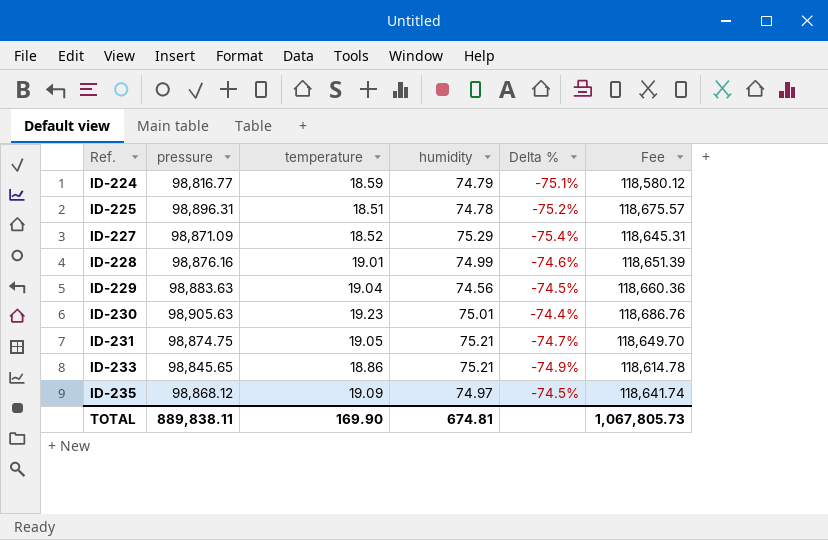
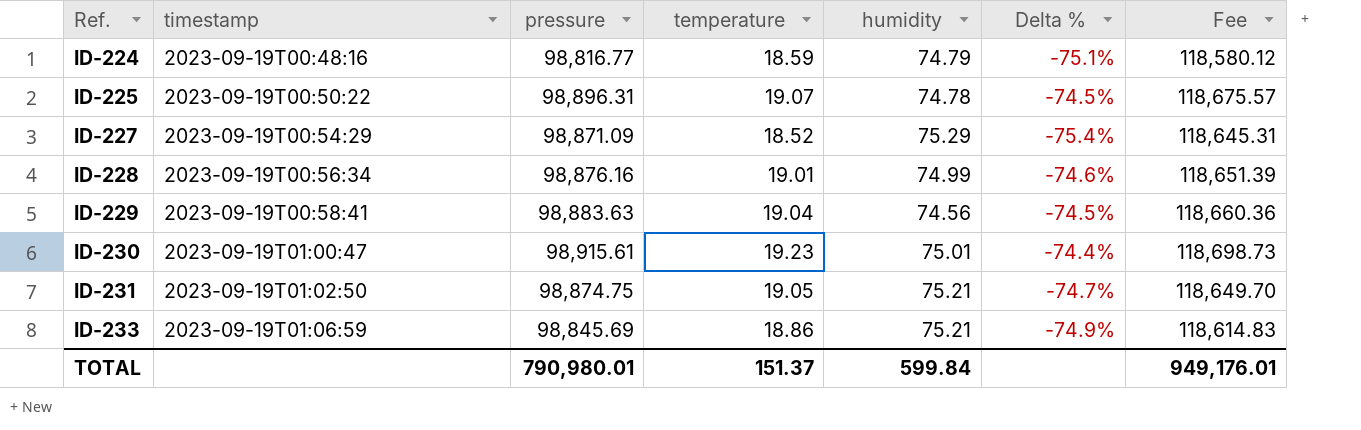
column timestamp | position: none -> 2
row ID-235: 98,868.12 | 19.09 | 74.97 | -74.5% | 118,641.74 -> none
ID-225 | temperature: 18.51 -> 19.07
ID-225 | Delta %: -75.2% -> -74.5%
ID-230 | pressure: 98,905.63 -> 98,915.61
ID-230 | Fee: 118,686.76 -> 118,698.73
ID-233 | pressure: 98,845.65 -> 98,845.69
ID-233 | Fee: 118,614.78 -> 118,614.83
TOTAL | pressure: 889,838.11 -> 790,980.01
TOTAL | temperature: 169.90 -> 151.37
TOTAL | humidity: 674.81 -> 599.84
TOTAL | Fee: 1,067,805.73 -> 949,176.01

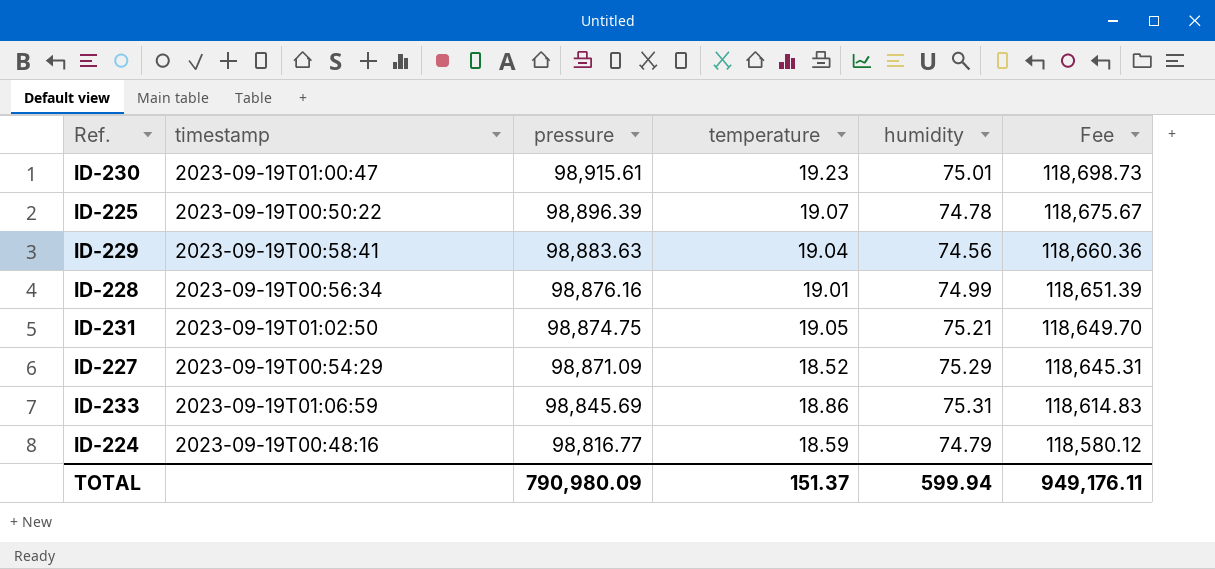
row order: Ref. ascending -> pressure descending
column Delta % | formula: ([temperature] - [humidity]) / [humidity] -> none
ID-225 | pressure: 98,896.31 -> 98,896.39
ID-225 | Fee: 118,675.57 -> 118,675.67
ID-233 | humidity: 75.21 -> 75.31
TOTAL | pressure: 790,980.01 -> 790,980.09
TOTAL | humidity: 599.84 -> 599.94
TOTAL | Fee: 949,176.01 -> 949,176.11

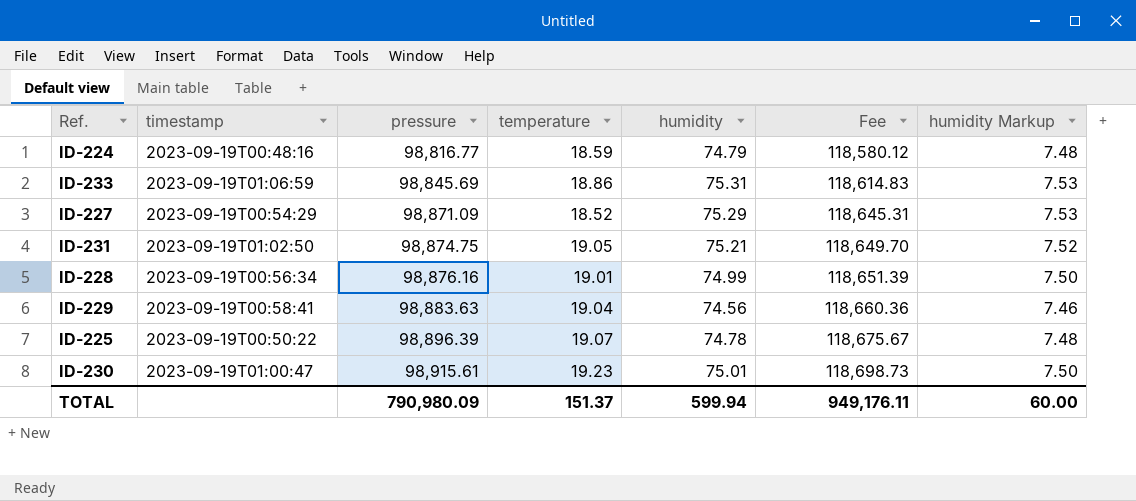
row order: pressure descending -> pressure ascending
column humidity Markup | formula: none -> [humidity] * 0.1

